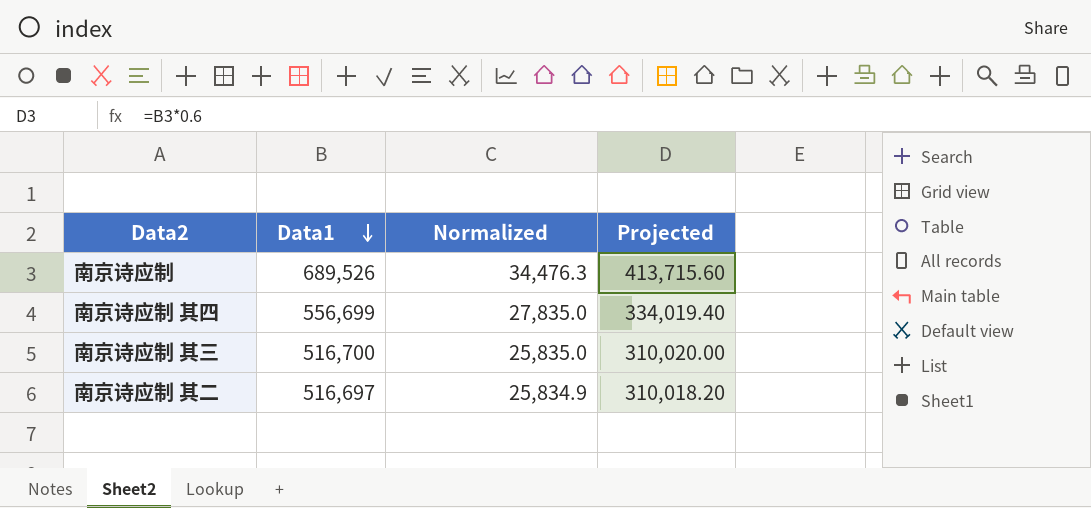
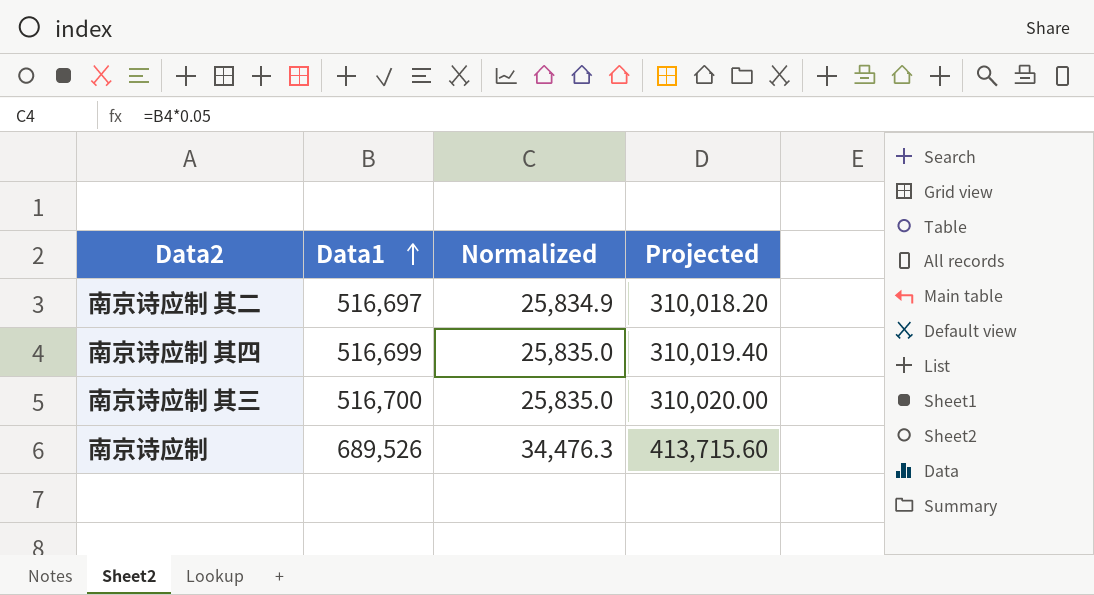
row order: Data1 descending -> Data1 ascending
南京诗应制 其四 | Data1: 556,699 -> 516,699
南京诗应制 其四 | Normalized: 27,835.0 -> 25,835.0
南京诗应制 其四 | Projected: 334,019.40 -> 310,019.40

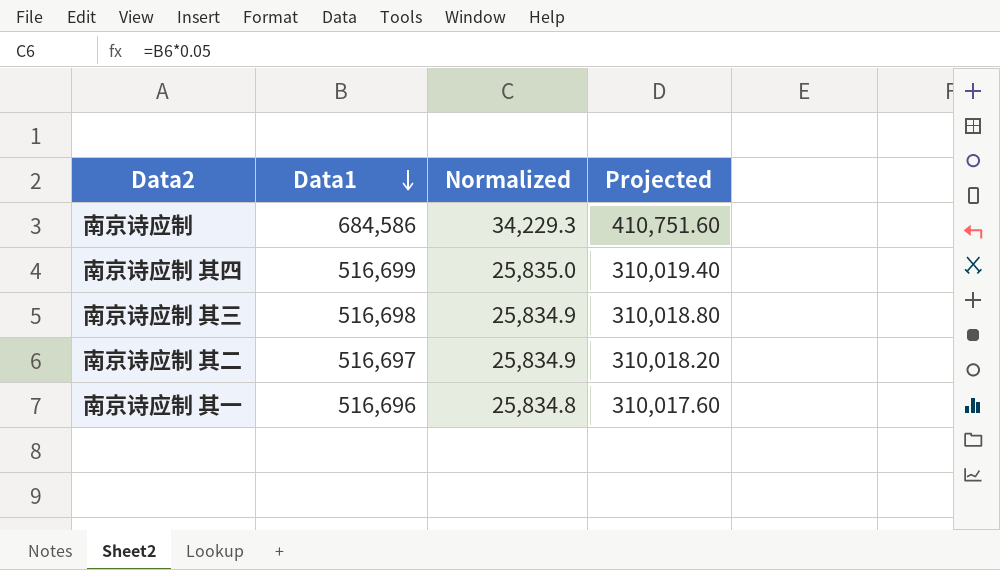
row order: Data1 ascending -> Data1 descending
南京诗应制 | Data1: 689,526 -> 684,586
南京诗应制 | Normalized: 34,476.3 -> 34,229.3
南京诗应制 | Projected: 413,715.60 -> 410,751.60
南京诗应制 其三 | Data1: 516,700 -> 516,698
南京诗应制 其三 | Normalized: 25,835.0 -> 25,834.9
南京诗应制 其三 | Projected: 310,020.00 -> 310,018.80
row 南京诗应制 其一: none -> 516,696 | 25,834.8 | 310,017.60

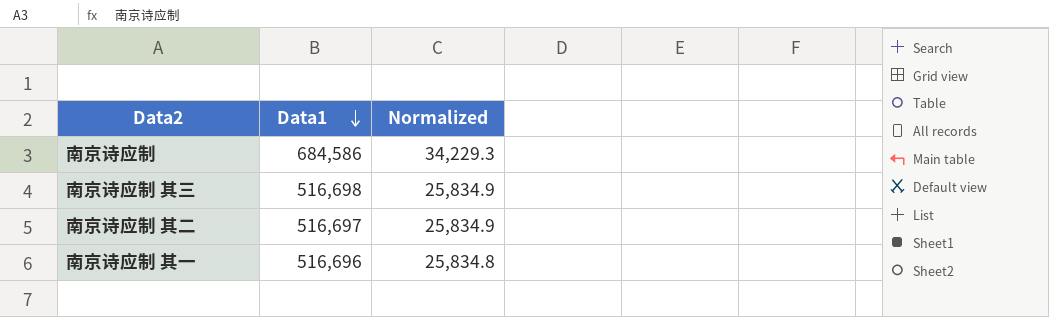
column Projected | formula: [Data1] * 0.6 -> none
row 南京诗应制 其四: 516,699 | 25,835.0 | 310,019.40 -> none

